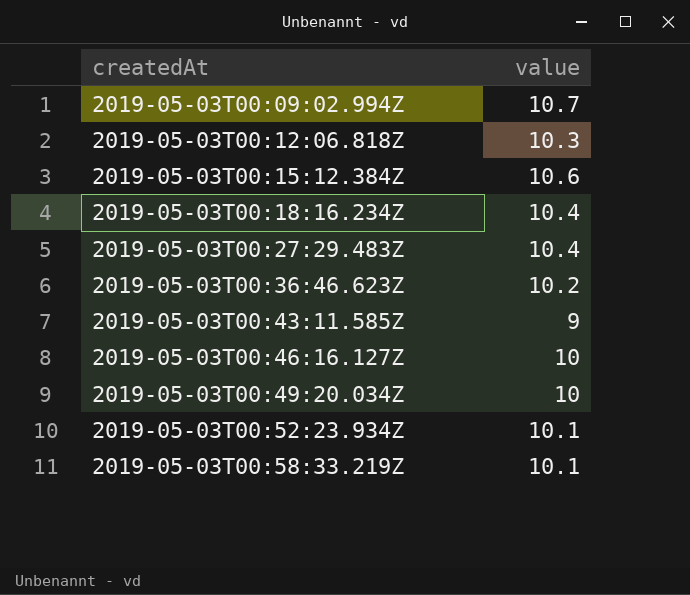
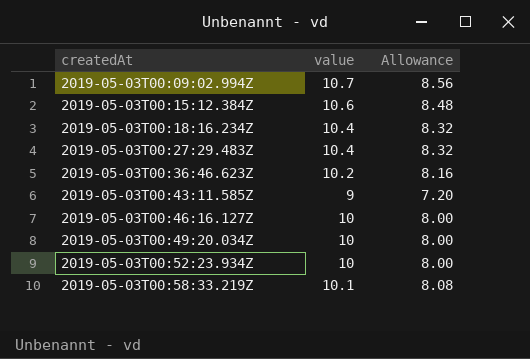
column Allowance | formula: none -> [value] * 0.8
row 2019-05-03T00:12:06.818Z: 10.3 -> none
2019-05-03T00:52:23.934Z | value: 10.1 -> 10

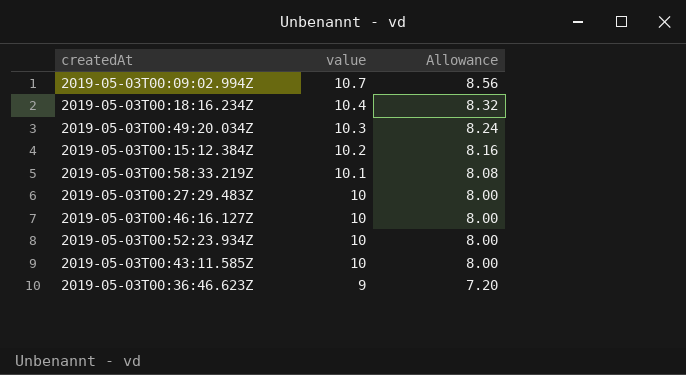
row order: createdAt ascending -> value descending
2019-05-03T00:49:20.034Z | value: 10 -> 10.3
2019-05-03T00:49:20.034Z | Allowance: 8.00 -> 8.24
2019-05-03T00:15:12.384Z | value: 10.6 -> 10.2
2019-05-03T00:15:12.384Z | Allowance: 8.48 -> 8.16
2019-05-03T00:27:29.483Z | value: 10.4 -> 10
2019-05-03T00:27:29.483Z | Allowance: 8.32 -> 8.00
2019-05-03T00:43:11.585Z | value: 9 -> 10
2019-05-03T00:43:11.585Z | Allowance: 7.20 -> 8.00
2019-05-03T00:36:46.623Z | value: 10.2 -> 9
2019-05-03T00:36:46.623Z | Allowance: 8.16 -> 7.20

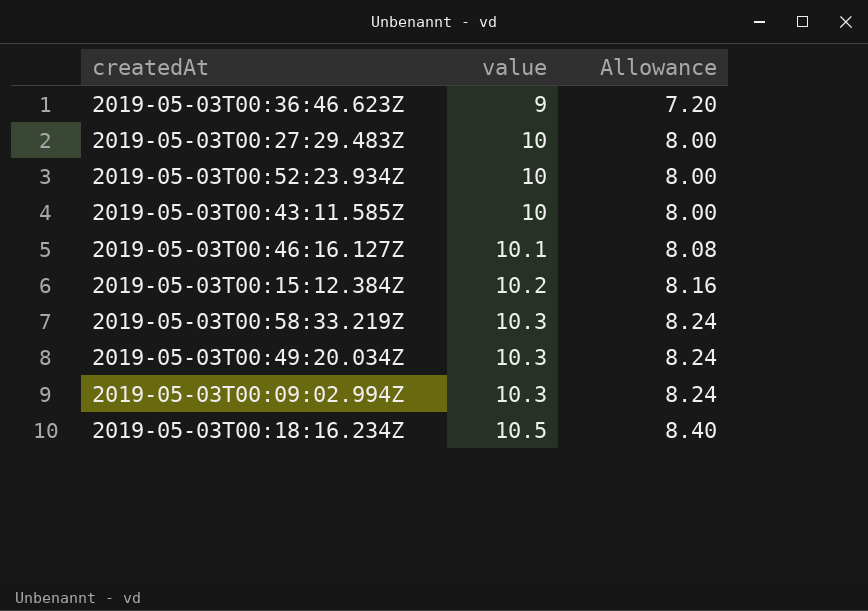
row order: value descending -> value ascending
2019-05-03T00:46:16.127Z | value: 10 -> 10.1
2019-05-03T00:46:16.127Z | Allowance: 8.00 -> 8.08
2019-05-03T00:58:33.219Z | value: 10.1 -> 10.3
2019-05-03T00:58:33.219Z | Allowance: 8.08 -> 8.24
2019-05-03T00:09:02.994Z | value: 10.7 -> 10.3
2019-05-03T00:09:02.994Z | Allowance: 8.56 -> 8.24
2019-05-03T00:18:16.234Z | value: 10.4 -> 10.5
2019-05-03T00:18:16.234Z | Allowance: 8.32 -> 8.40

